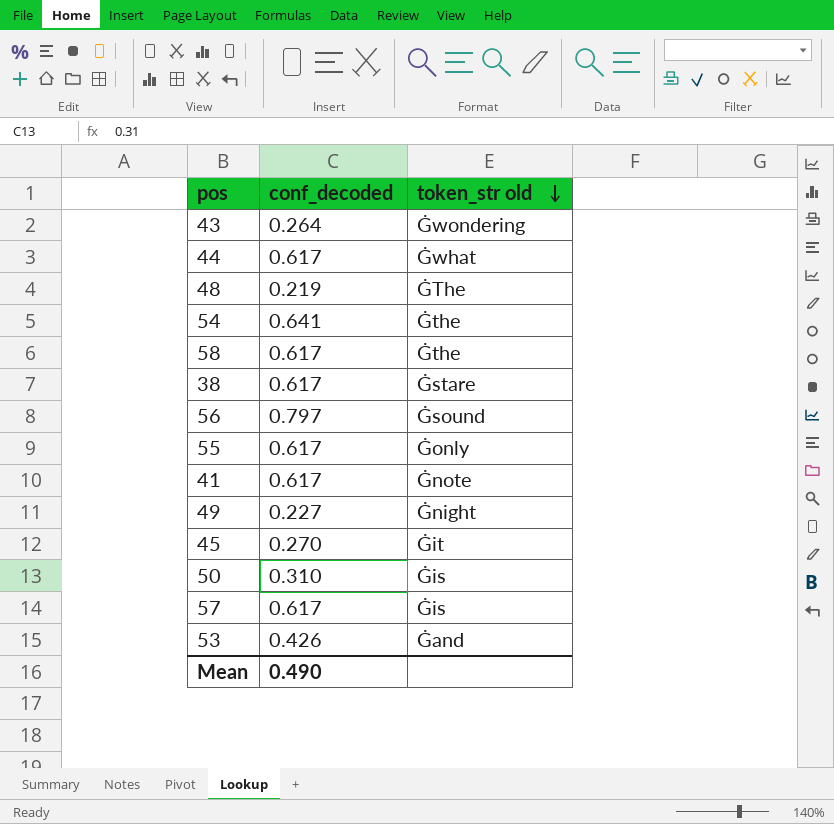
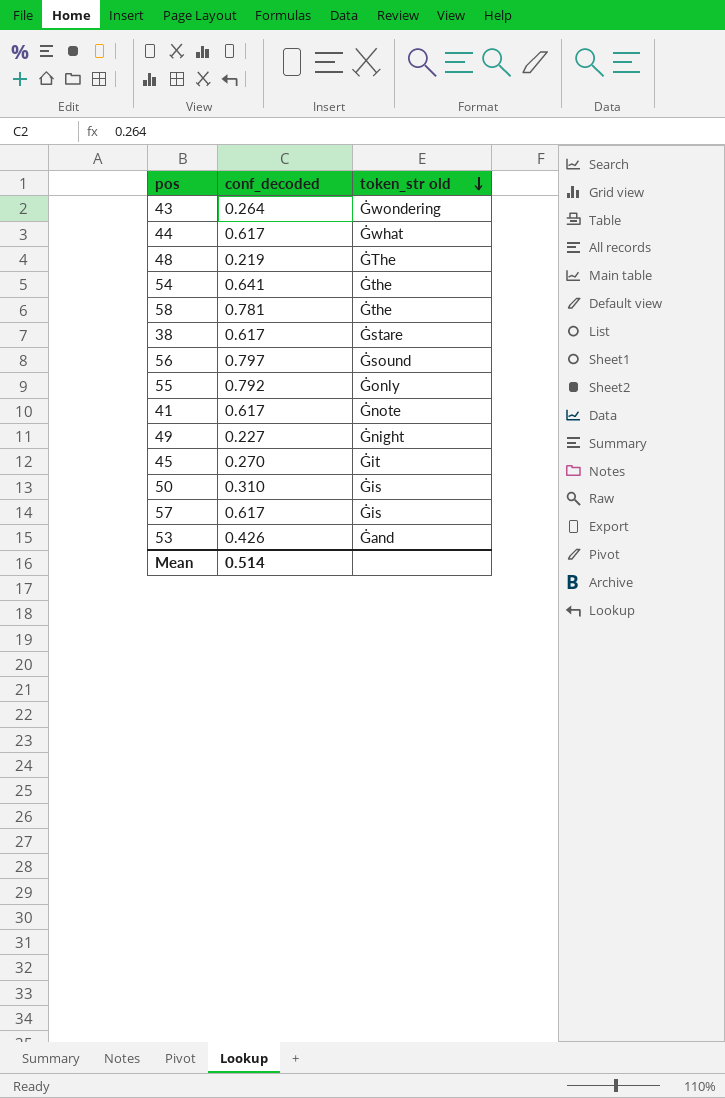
58 | conf_decoded: 0.617 -> 0.781
55 | conf_decoded: 0.617 -> 0.792
Mean | conf_decoded: 0.490 -> 0.514

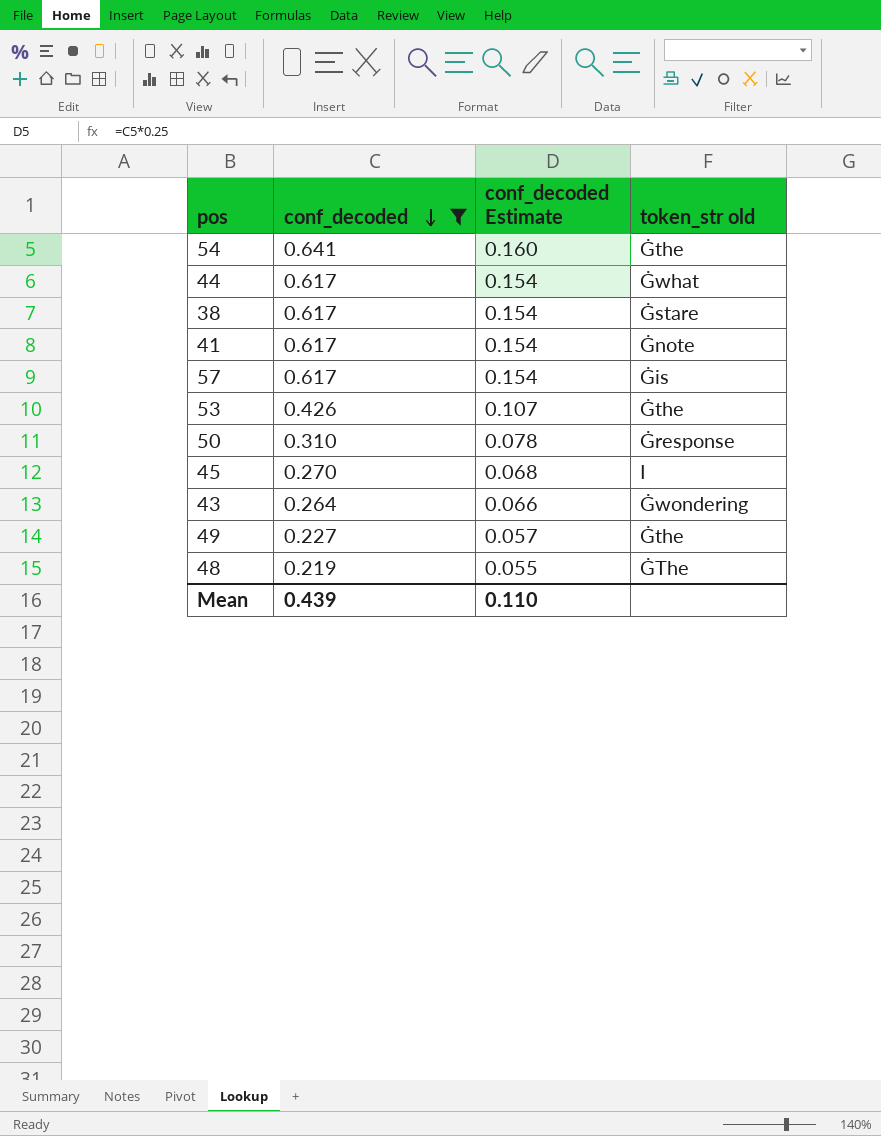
filter: none -> conf_decoded <= 0.641
row order: token_str old descending -> conf_decoded descending
column conf_decoded Estimate | formula: none -> [conf_decoded] * 0.25
53 | token_str old: Ġand -> Ġthe
50 | token_str old: Ġis -> Ġresponse
45 | token_str old: Ġit -> I
49 | token_str old: Ġnight -> Ġthe
Mean | conf_decoded: 0.514 -> 0.439

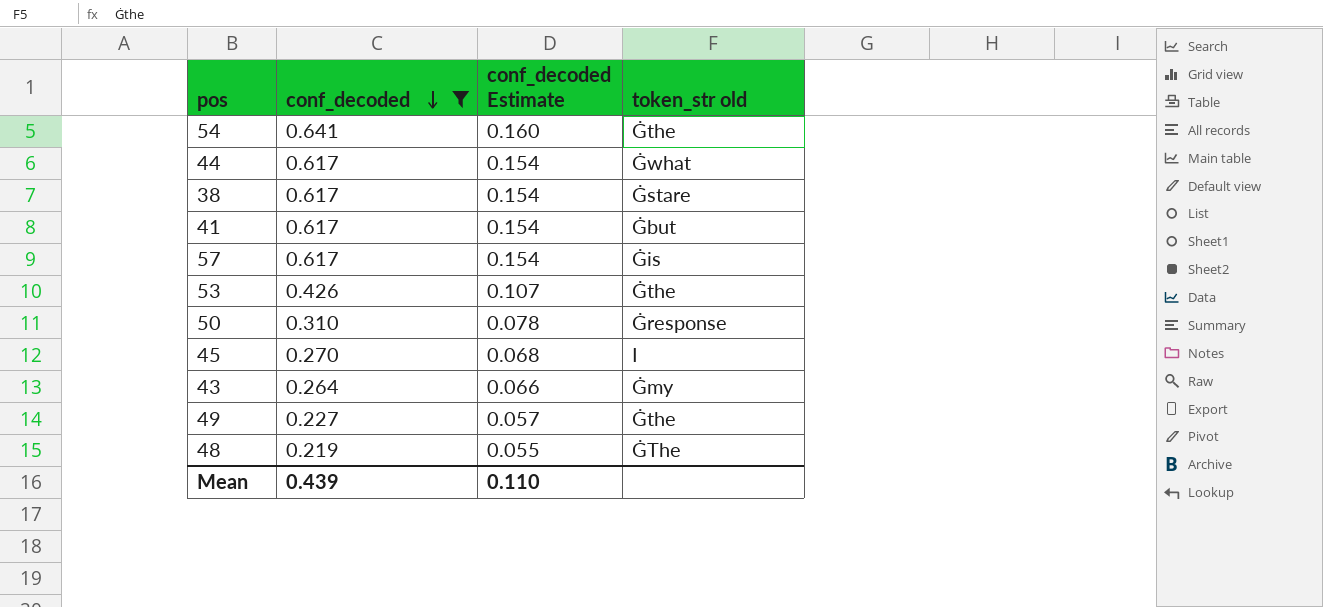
41 | token_str old: Ġnote -> Ġbut
43 | token_str old: Ġwondering -> Ġmy

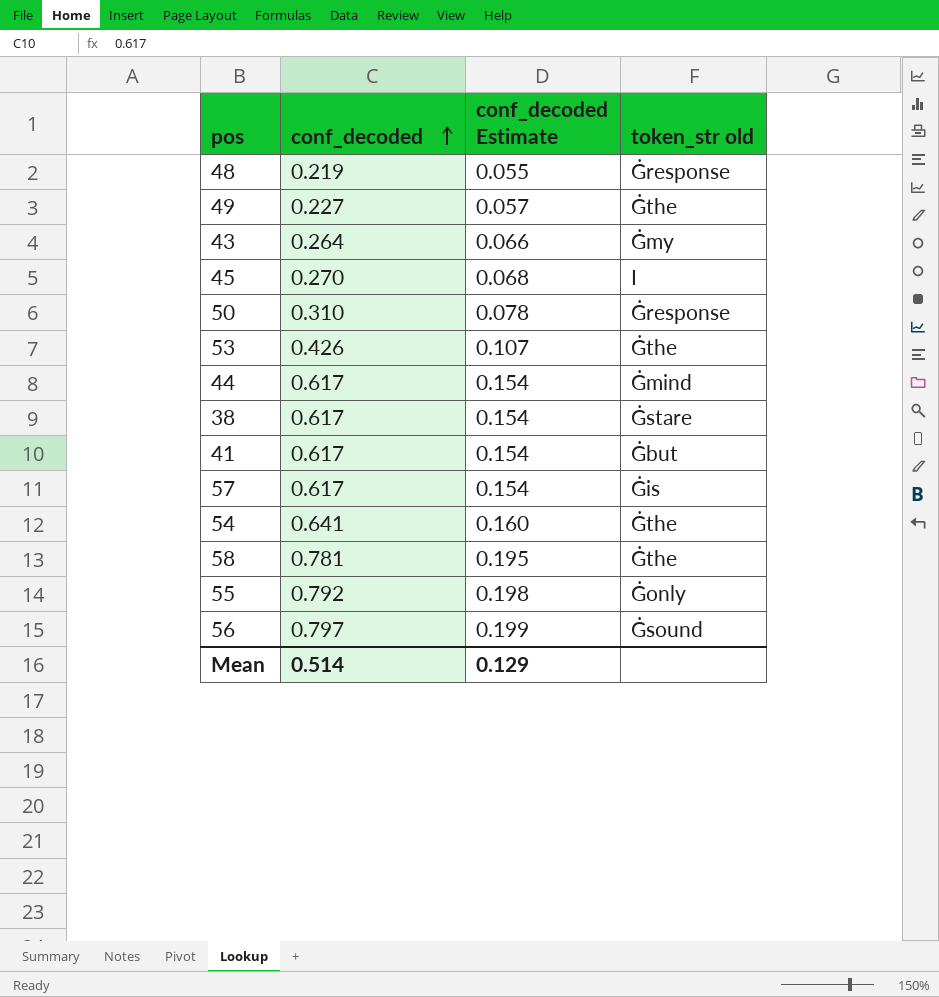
filter: conf_decoded <= 0.641 -> none
row order: conf_decoded descending -> conf_decoded ascending
48 | token_str old: ĠThe -> Ġresponse
44 | token_str old: Ġwhat -> Ġmind
Mean | conf_decoded: 0.439 -> 0.514
Mean | conf_decoded Estimate: 0.110 -> 0.129

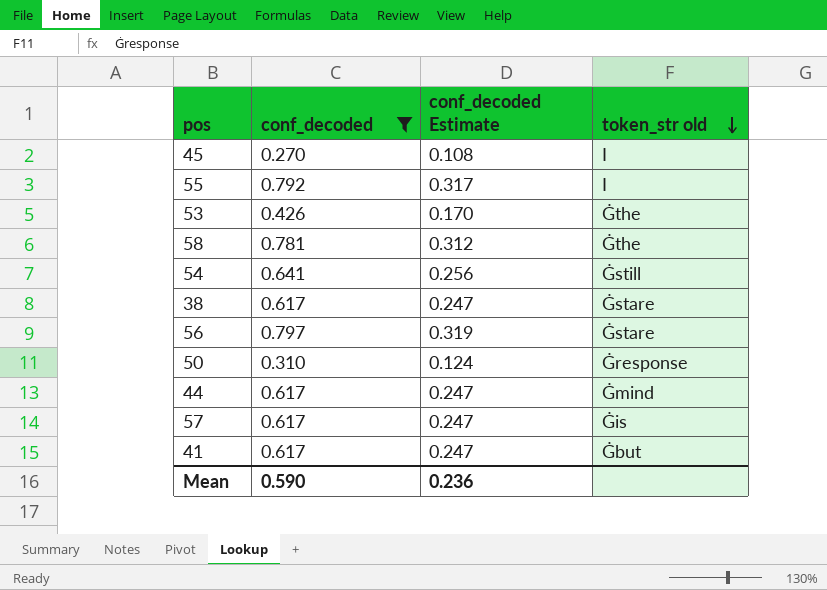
filter: none -> conf_decoded >= 0.270
row order: conf_decoded ascending -> token_str old descending
column conf_decoded Estimate | formula: [conf_decoded] * 0.25 -> [conf_decoded] * 0.4
55 | token_str old: Ġonly -> I
54 | token_str old: Ġthe -> Ġstill
56 | token_str old: Ġsound -> Ġstare
Mean | conf_decoded: 0.514 -> 0.590
Mean | conf_decoded Estimate: 0.129 -> 0.236

